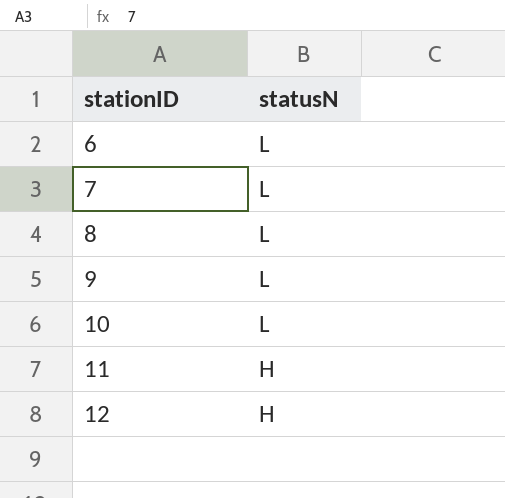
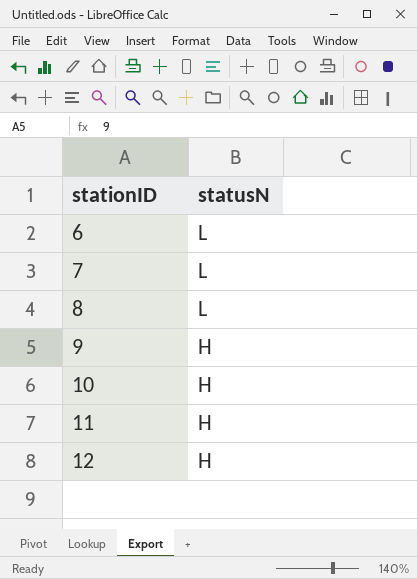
9 | statusN: L -> H
10 | statusN: L -> H

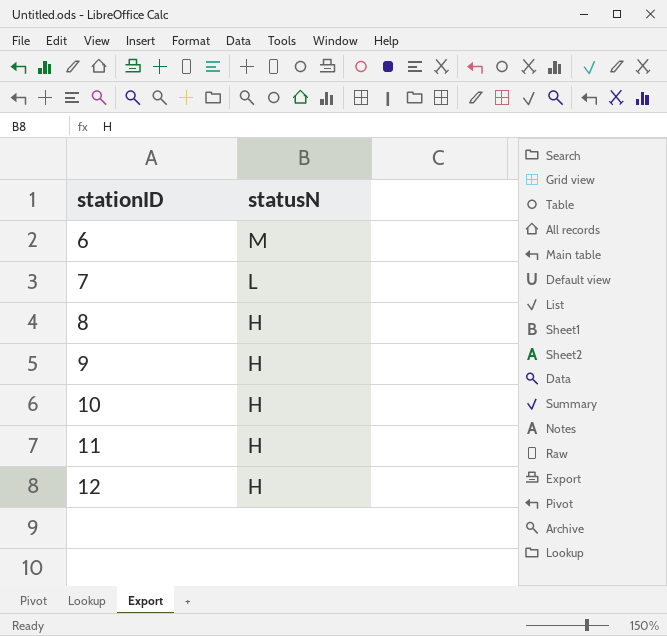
6 | statusN: L -> M
8 | statusN: L -> H

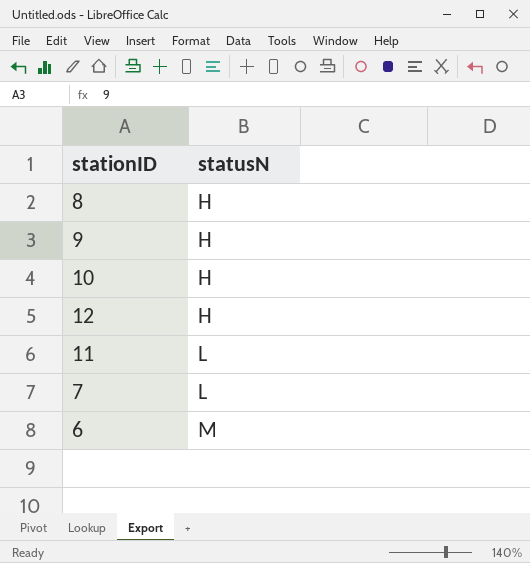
row order: stationID ascending -> statusN ascending
11 | statusN: H -> L

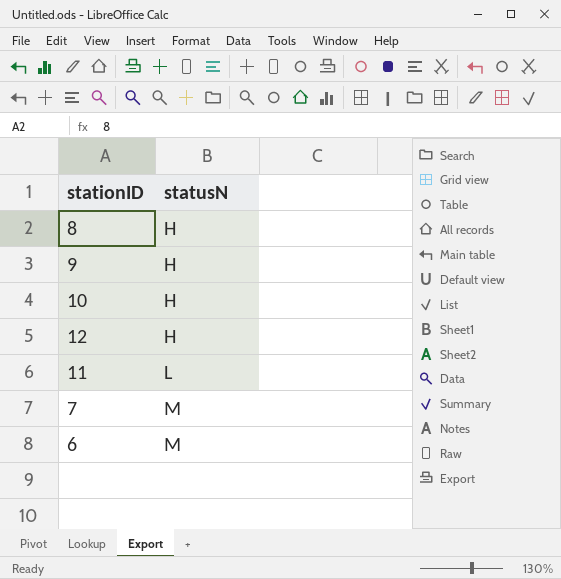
7 | statusN: L -> M

